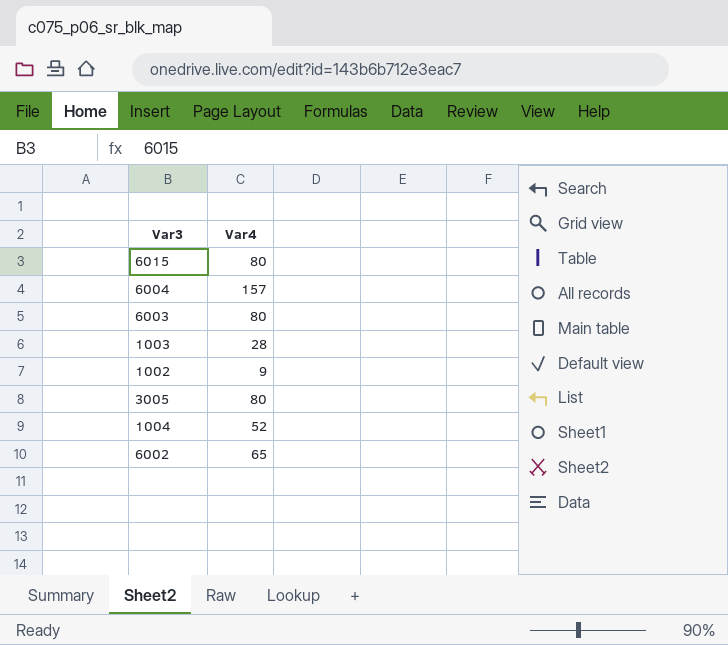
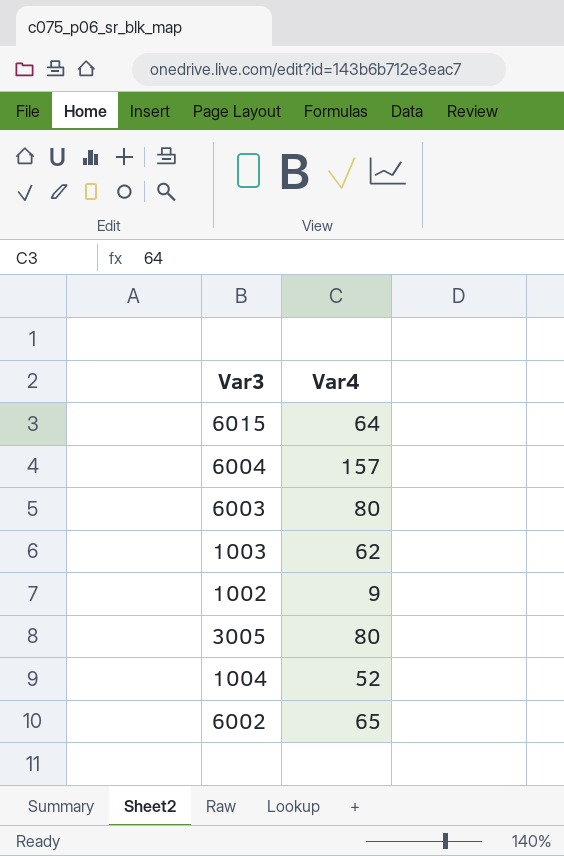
6015 | Var4: 80 -> 64
1003 | Var4: 28 -> 62

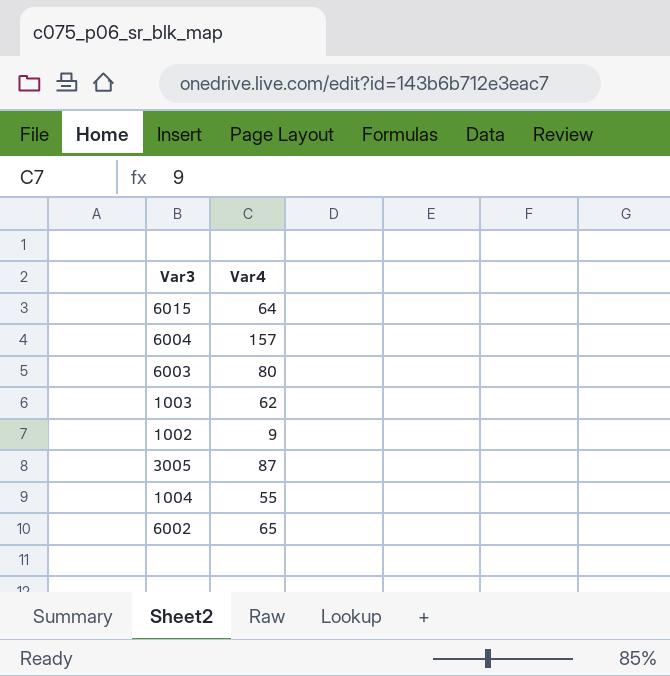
3005 | Var4: 80 -> 87
1004 | Var4: 52 -> 55

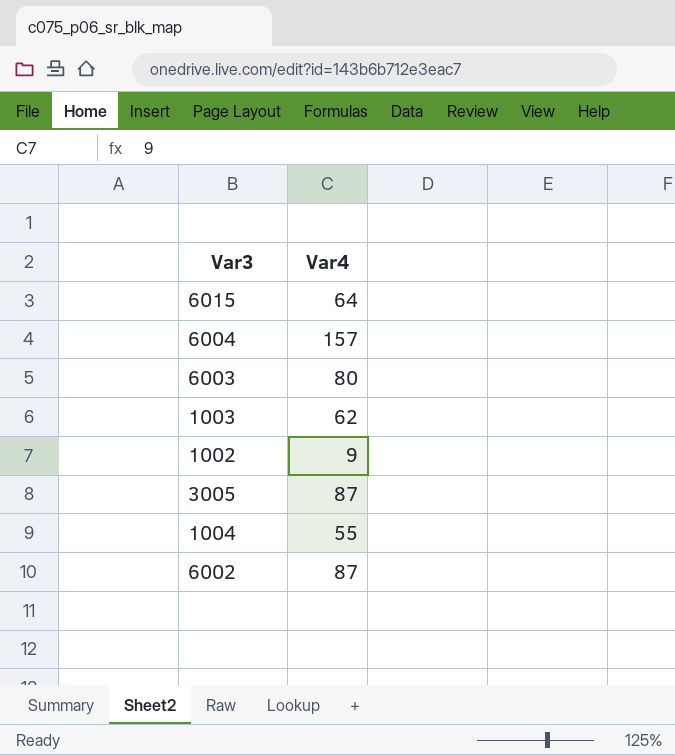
6002 | Var4: 65 -> 87

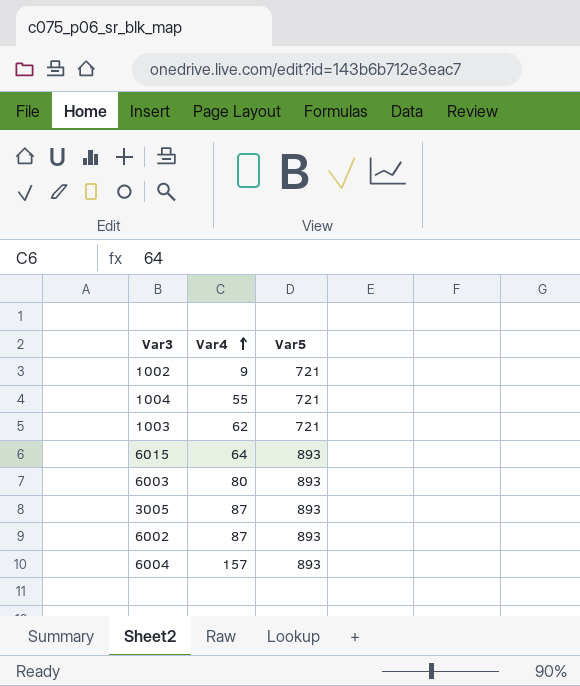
row order: none -> Var4 ascending
column Var5 | position: none -> 3

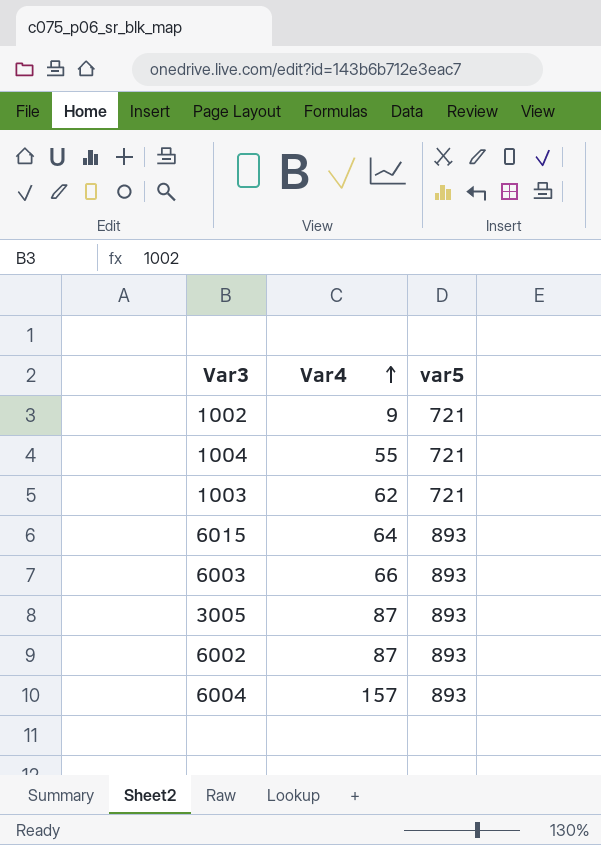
column name: Var5 -> var5
6003 | Var4: 80 -> 66

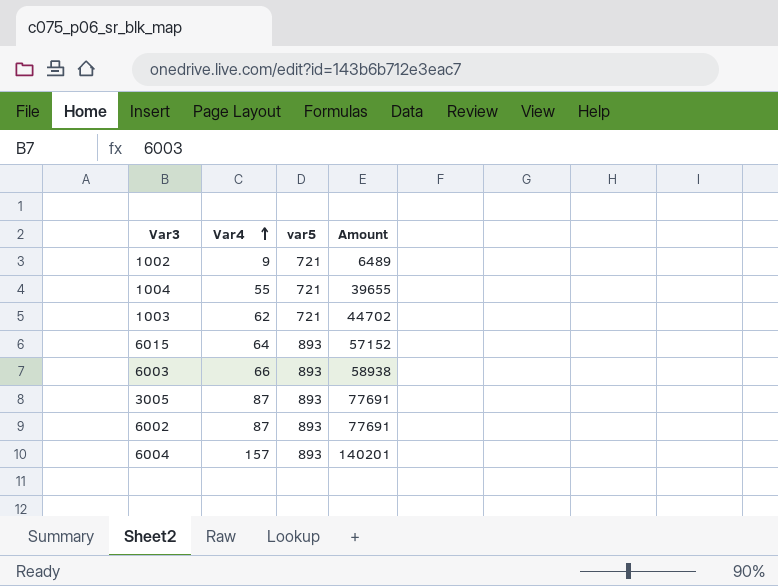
column Amount | formula: none -> [Var4] * [var5]

